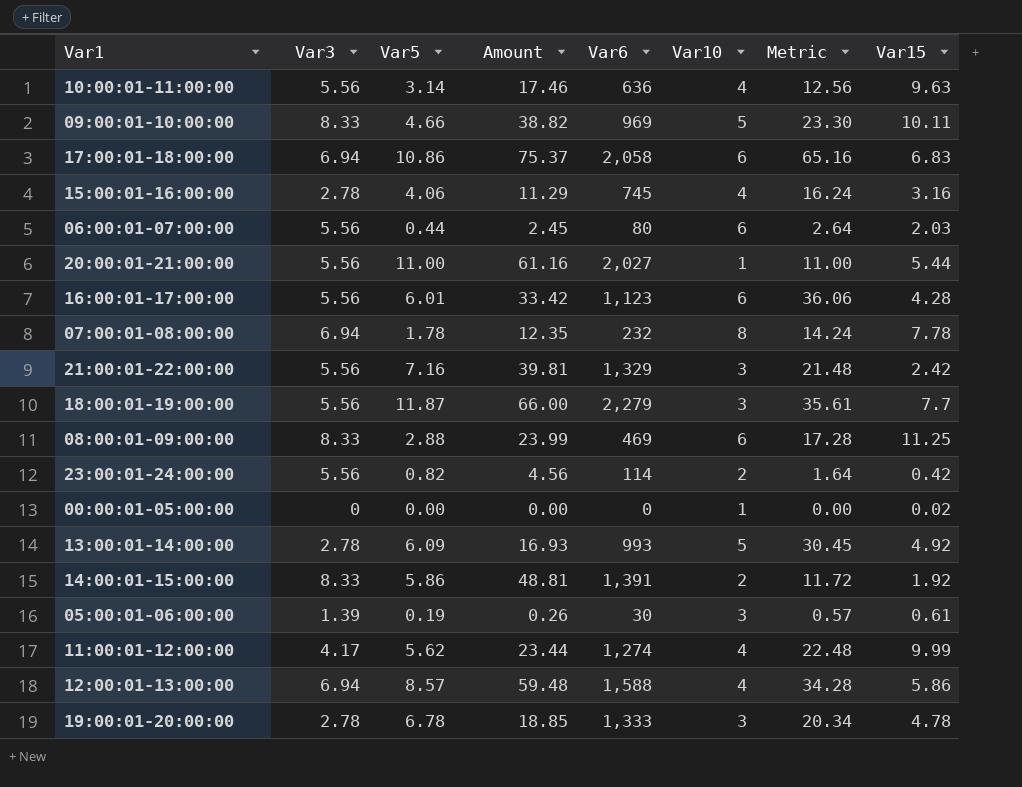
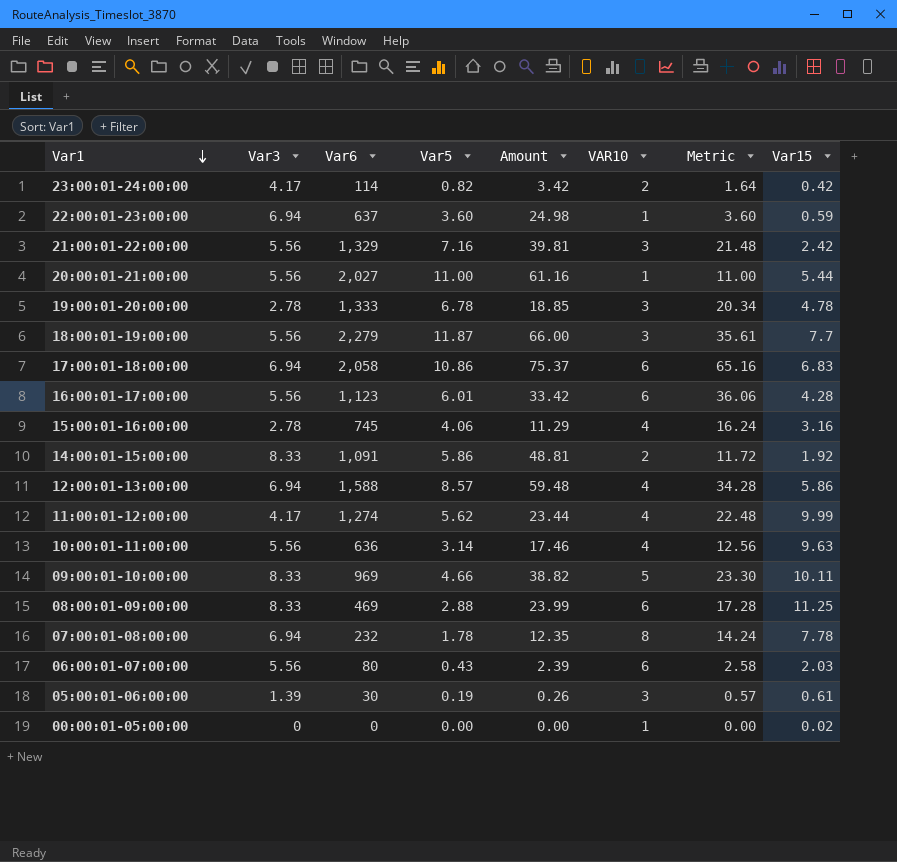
row order: none -> Var1 descending
column Var6 | position: 5 -> 3
column name: Var10 -> VAR10
row 13:00:01-14:00:00: 2.78 | 6.09 | 16.93 | 993 | 5 | 30.45 | 4.92 -> none
23:00:01-24:00:00 | Var3: 5.56 -> 4.17
23:00:01-24:00:00 | Amount: 4.56 -> 3.42
row 22:00:01-23:00:00: none -> 6.94 | 637 | 3.60 | 24.98 | 1 | 3.60 | 0.59
14:00:01-15:00:00 | Var6: 1,391 -> 1,091
06:00:01-07:00:00 | Var5: 0.44 -> 0.43
06:00:01-07:00:00 | Amount: 2.45 -> 2.39
06:00:01-07:00:00 | Metric: 2.64 -> 2.58

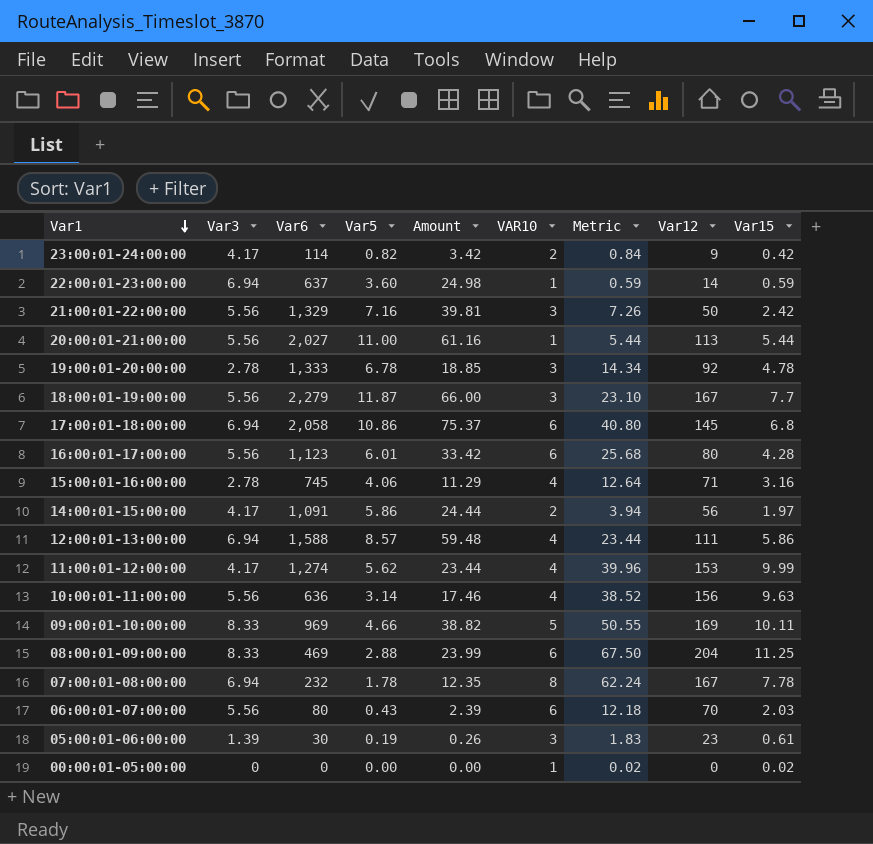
column Metric | formula: [Var5] * [VAR10] -> [VAR10] * [Var15]
column Var12 | position: none -> 8
17:00:01-18:00:00 | Var15: 6.83 -> 6.8
14:00:01-15:00:00 | Var3: 8.33 -> 4.17
14:00:01-15:00:00 | Amount: 48.81 -> 24.44
14:00:01-15:00:00 | Var15: 1.92 -> 1.97

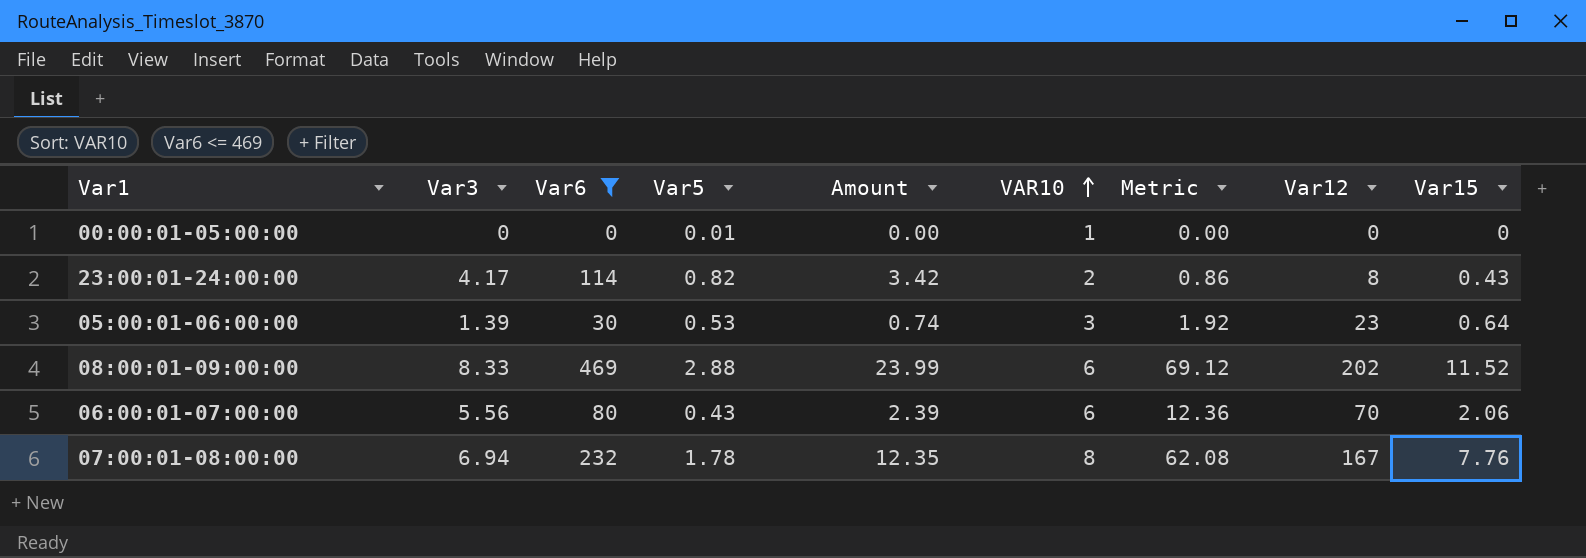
filter: none -> Var6 <= 469
row order: Var1 descending -> VAR10 ascending
00:00:01-05:00:00 | Var5: 0.00 -> 0.01
00:00:01-05:00:00 | Metric: 0.02 -> 0.00
00:00:01-05:00:00 | Var15: 0.02 -> 0
23:00:01-24:00:00 | Metric: 0.84 -> 0.86
23:00:01-24:00:00 | Var12: 9 -> 8
23:00:01-24:00:00 | Var15: 0.42 -> 0.43
05:00:01-06:00:00 | Var5: 0.19 -> 0.53
05:00:01-06:00:00 | Amount: 0.26 -> 0.74
05:00:01-06:00:00 | Metric: 1.83 -> 1.92
05:00:01-06:00:00 | Var15: 0.61 -> 0.64
08:00:01-09:00:00 | Metric: 67.50 -> 69.12
08:00:01-09:00:00 | Var12: 204 -> 202
08:00:01-09:00:00 | Var15: 11.25 -> 11.52
06:00:01-07:00:00 | Metric: 12.18 -> 12.36
06:00:01-07:00:00 | Var15: 2.03 -> 2.06
07:00:01-08:00:00 | Metric: 62.24 -> 62.08
07:00:01-08:00:00 | Var15: 7.78 -> 7.76

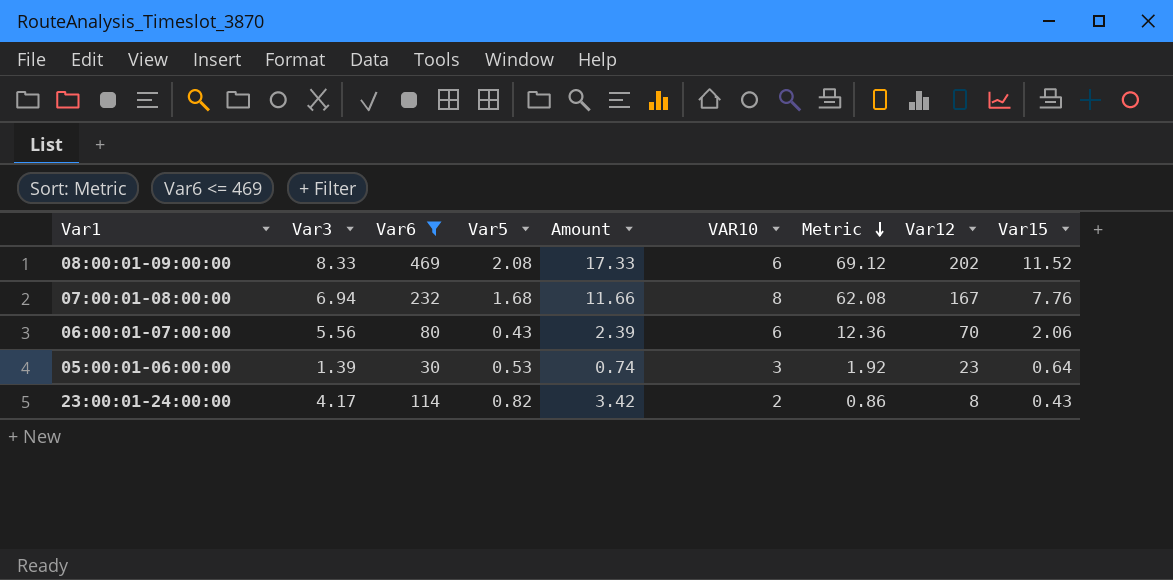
row order: VAR10 ascending -> Metric descending
row 00:00:01-05:00:00: 0 | 0 | 0.01 | 0.00 | 1 | 0.00 | 0 | 0 -> none
08:00:01-09:00:00 | Var5: 2.88 -> 2.08
08:00:01-09:00:00 | Amount: 23.99 -> 17.33
07:00:01-08:00:00 | Var5: 1.78 -> 1.68
07:00:01-08:00:00 | Amount: 12.35 -> 11.66

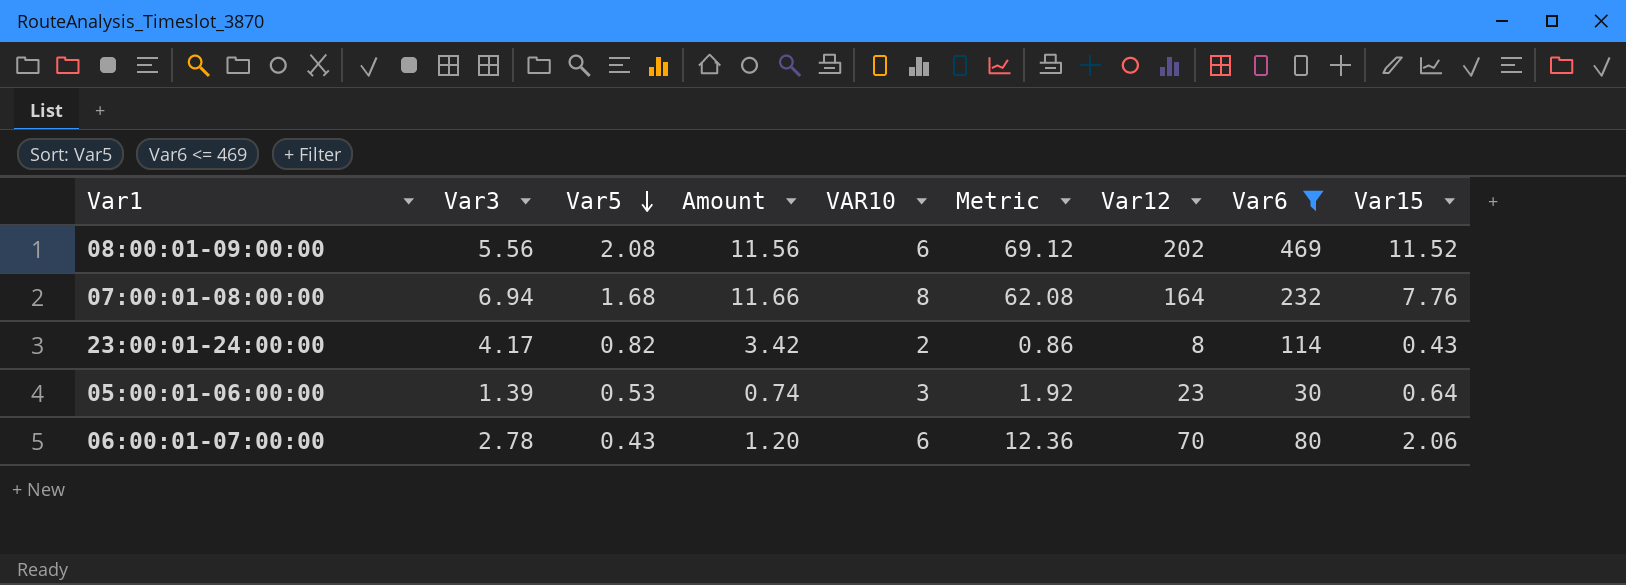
row order: Metric descending -> Var5 descending
column Var6 | position: 3 -> 8
08:00:01-09:00:00 | Var3: 8.33 -> 5.56
08:00:01-09:00:00 | Amount: 17.33 -> 11.56
07:00:01-08:00:00 | Var12: 167 -> 164
06:00:01-07:00:00 | Var3: 5.56 -> 2.78
06:00:01-07:00:00 | Amount: 2.39 -> 1.20

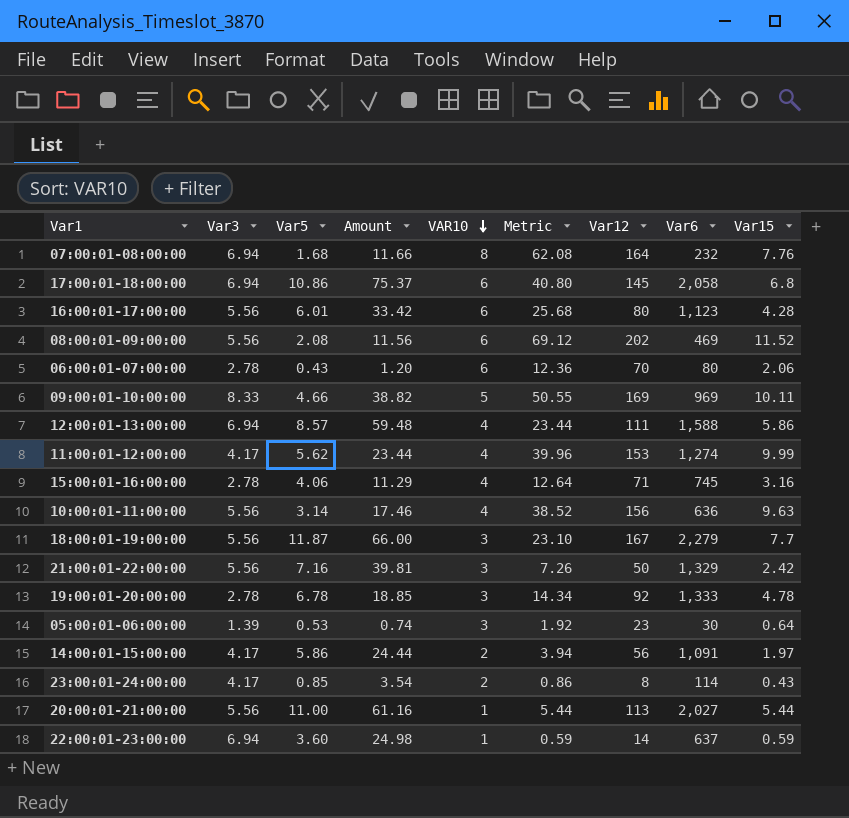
filter: Var6 <= 469 -> none
row order: Var5 descending -> VAR10 descending
23:00:01-24:00:00 | Var5: 0.82 -> 0.85
23:00:01-24:00:00 | Amount: 3.42 -> 3.54

